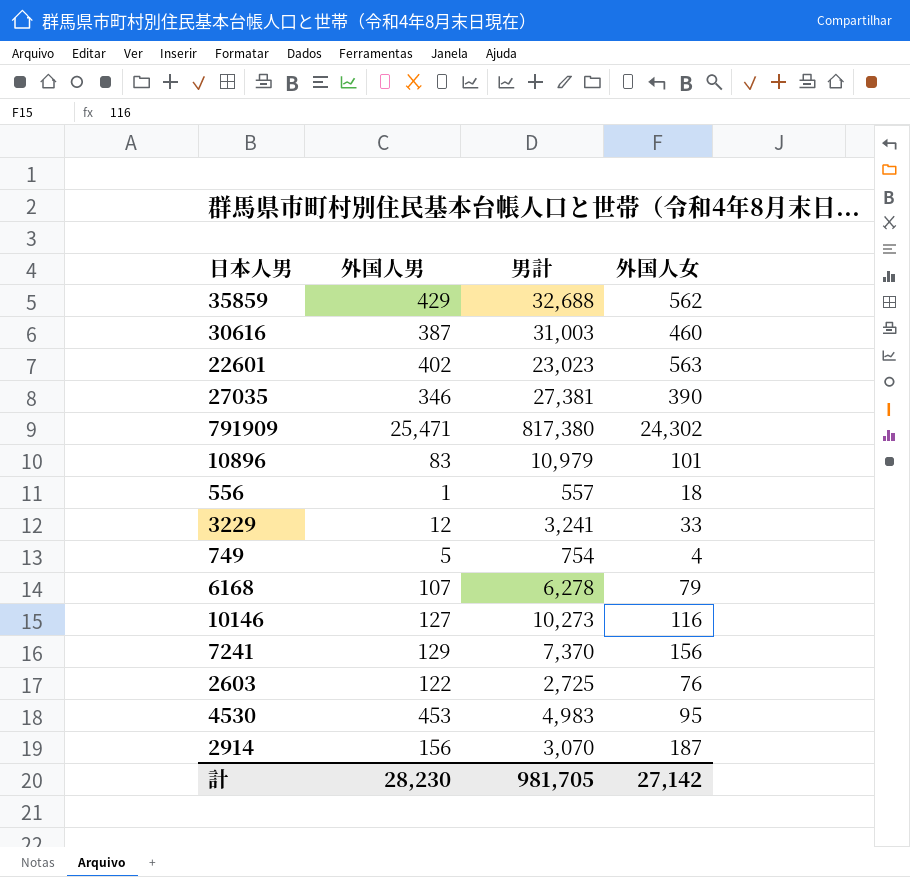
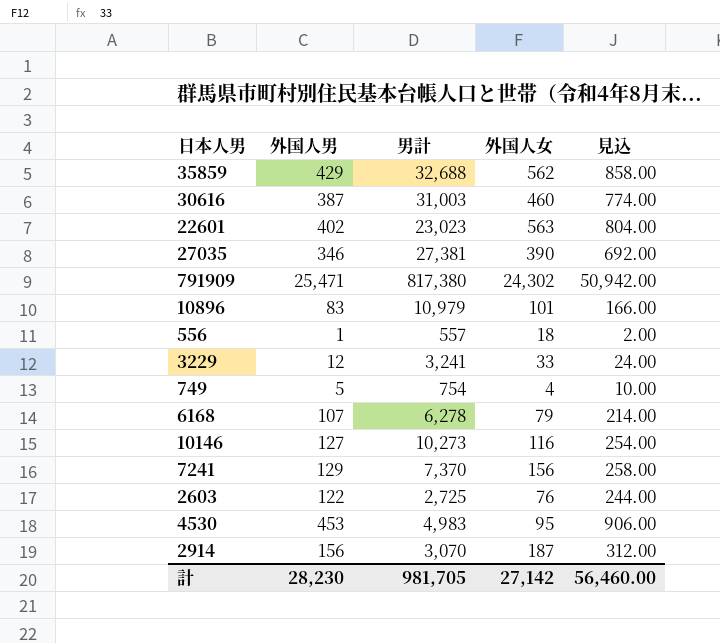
column 見込 | formula: none -> [外国人男] * 2

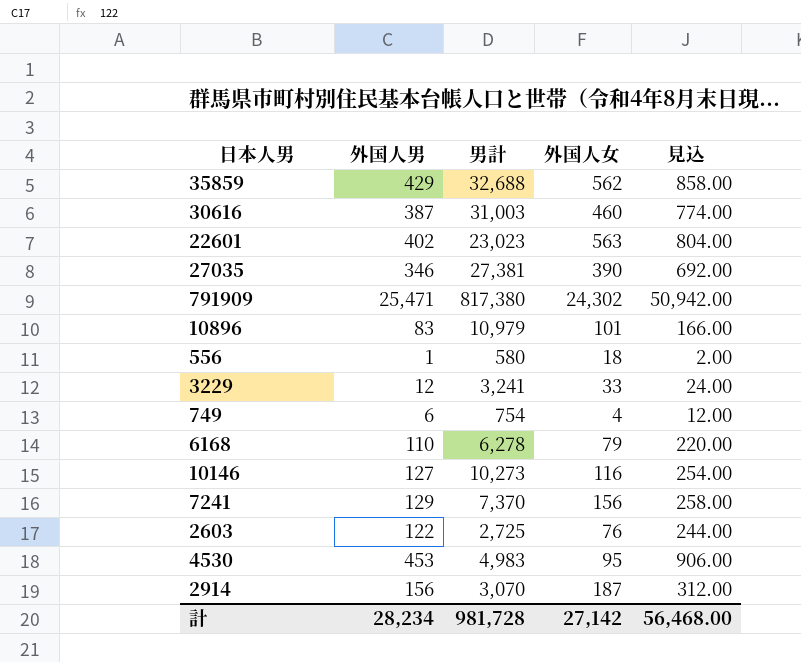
556 | 男計: 557 -> 580
749 | 外国人男: 5 -> 6
749 | 見込: 10.00 -> 12.00
6168 | 外国人男: 107 -> 110
6168 | 見込: 214.00 -> 220.00
計 | 外国人男: 28,230 -> 28,234
計 | 男計: 981,705 -> 981,728
計 | 見込: 56,460.00 -> 56,468.00

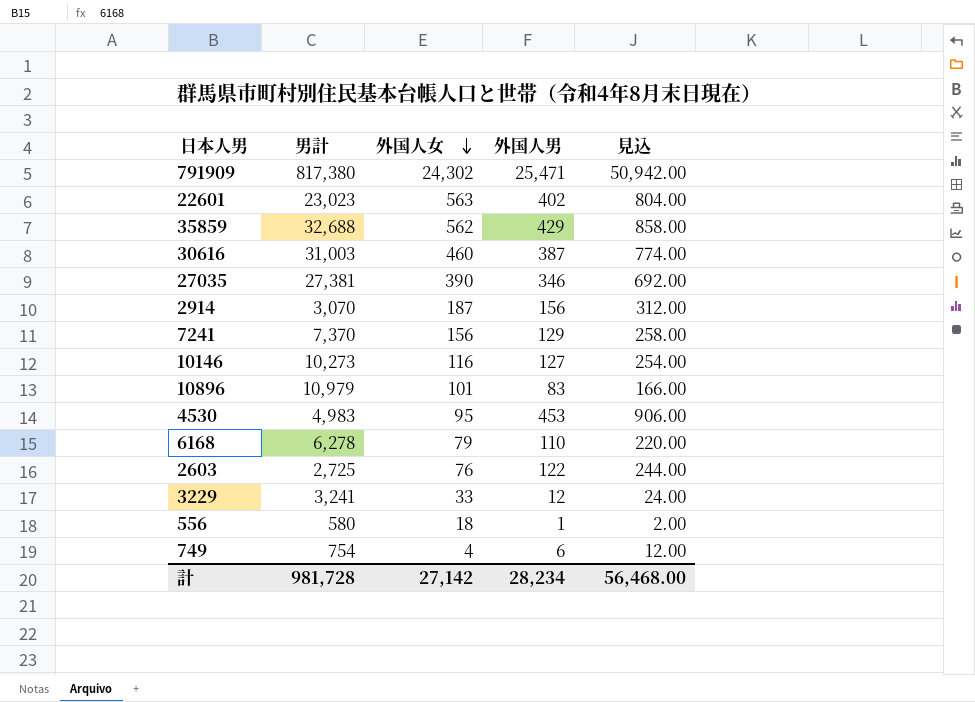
row order: none -> 外国人女 descending
column 外国人男 | position: 2 -> 4

